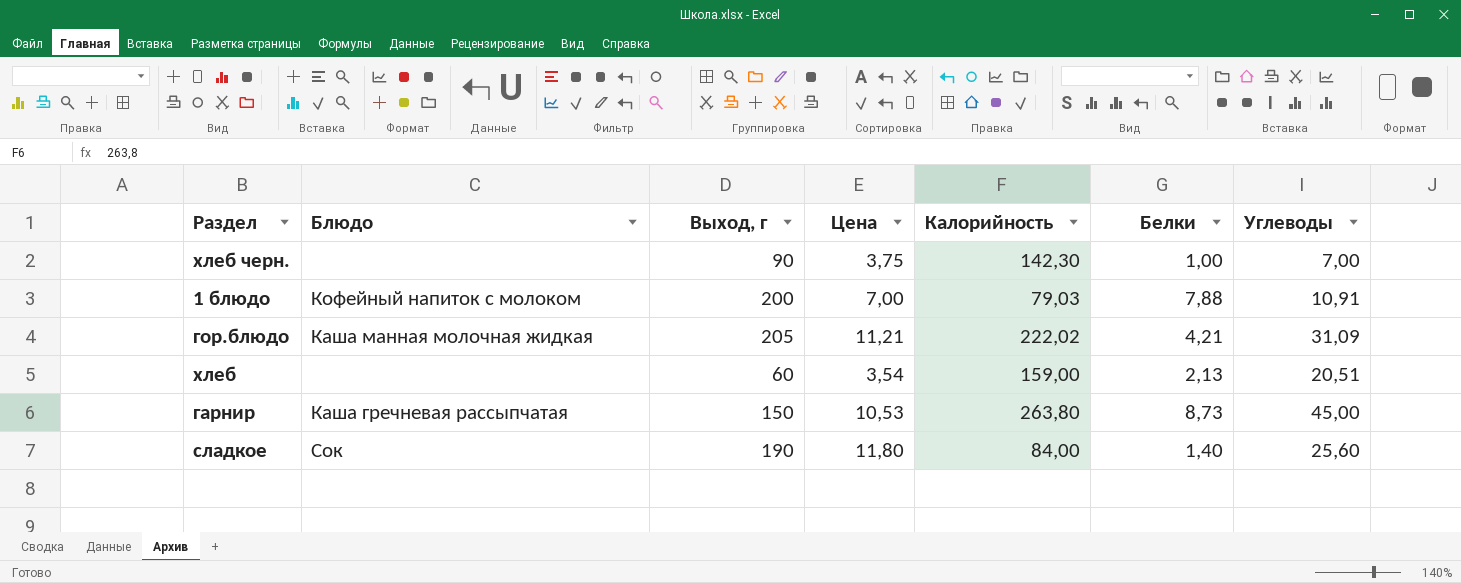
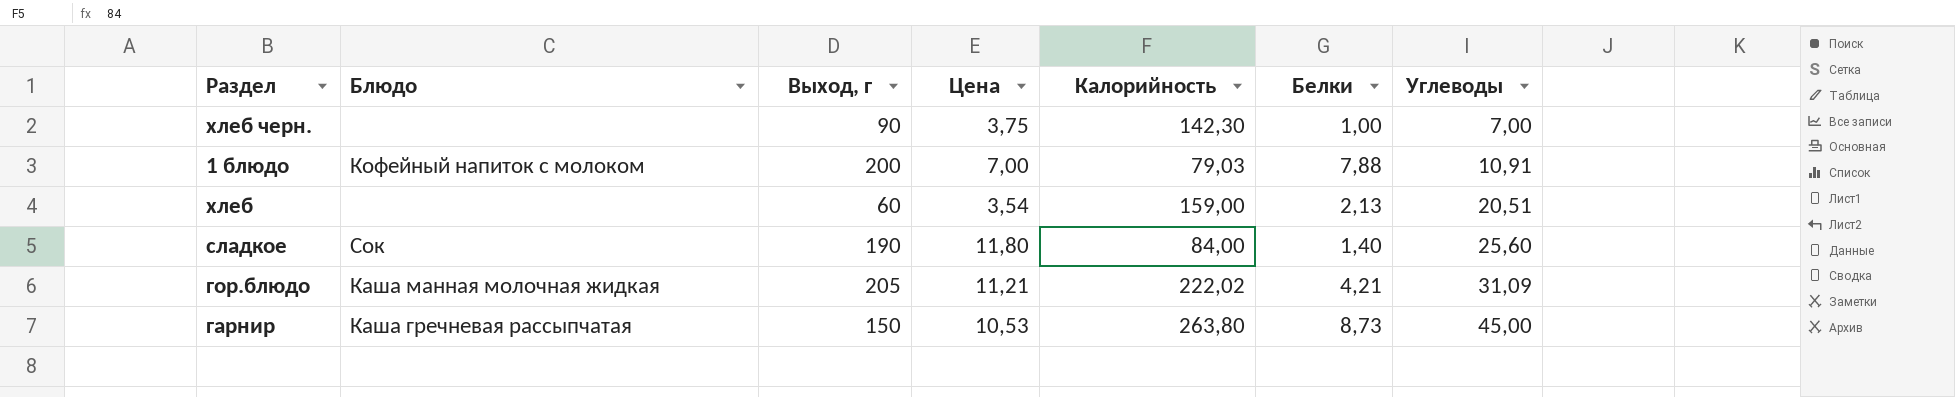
row order: none -> Углеводы ascending

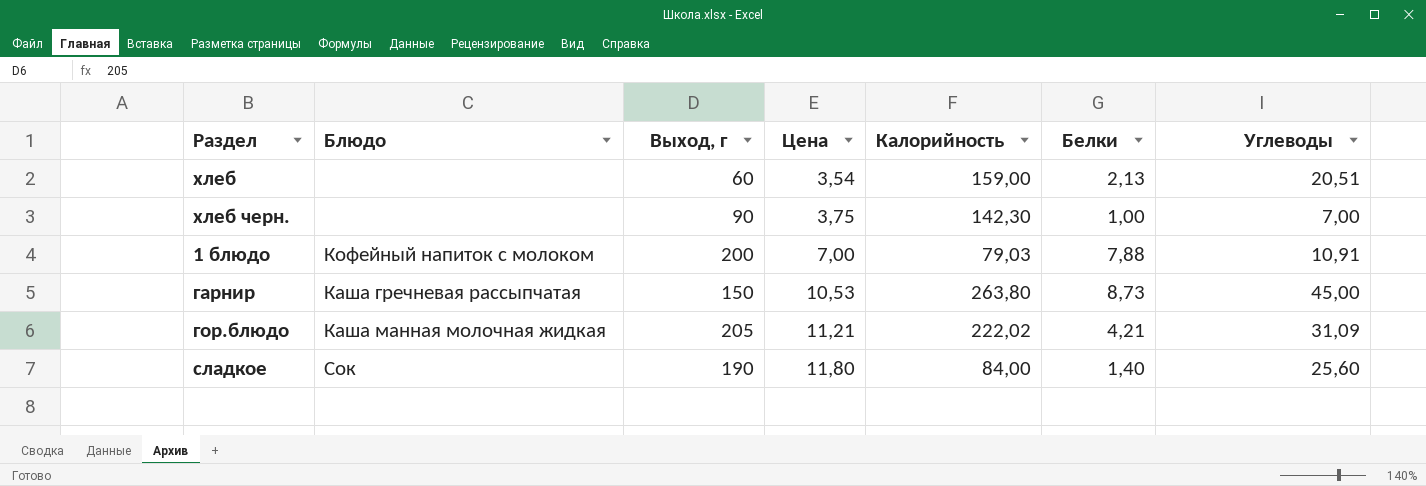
row order: Углеводы ascending -> Цена ascending

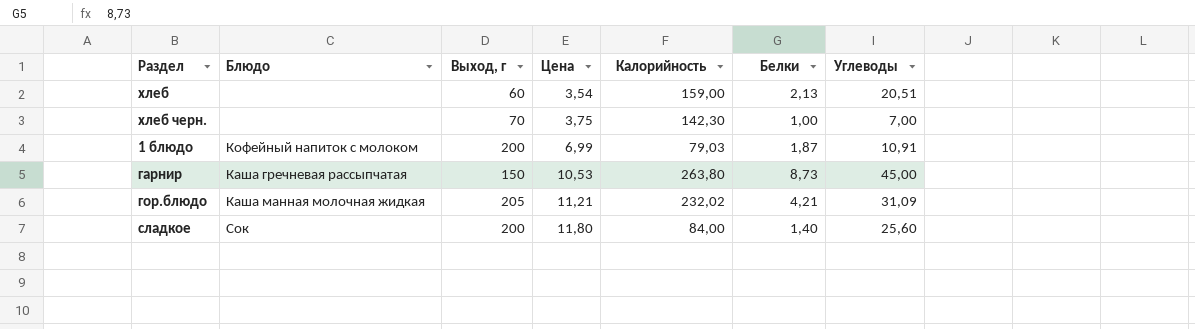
хлеб черн. | Выход, г: 90 -> 70
1 блюдо | Цена: 7,00 -> 6,99
1 блюдо | Белки: 7,88 -> 1,87
гор.блюдо | Калорийность: 222,02 -> 232,02
сладкое | Выход, г: 190 -> 200

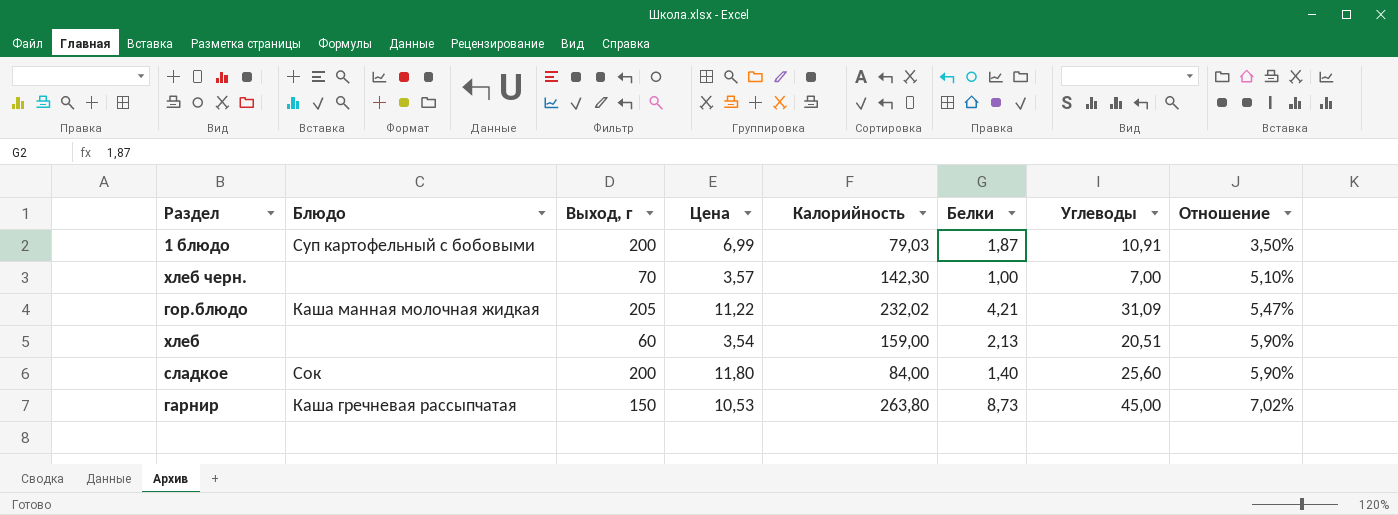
row order: Цена ascending -> Отношение ascending
column Отношение | formula: none -> [Цена] / [Выход, г]
1 блюдо | Блюдо: Кофейный напиток с молоком -> Суп картофельный с бобовыми
хлеб черн. | Цена: 3,75 -> 3,57
гор.блюдо | Цена: 11,21 -> 11,22

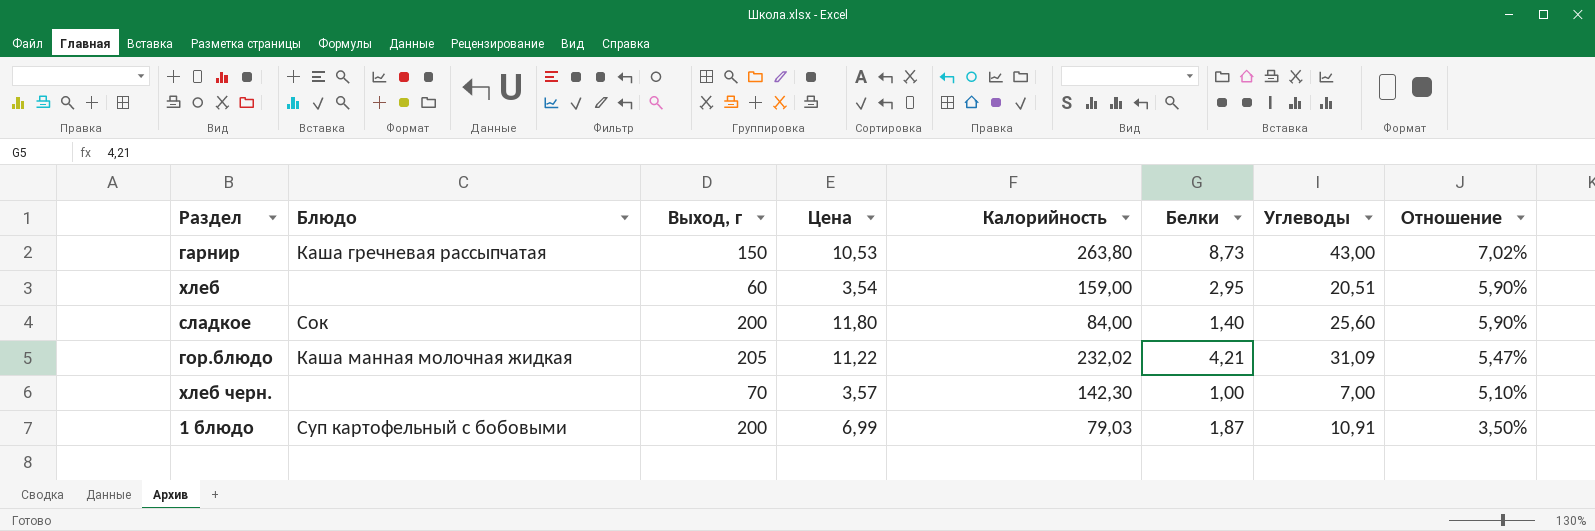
row order: Отношение ascending -> Отношение descending
гарнир | Углеводы: 45,00 -> 43,00
хлеб | Белки: 2,13 -> 2,95

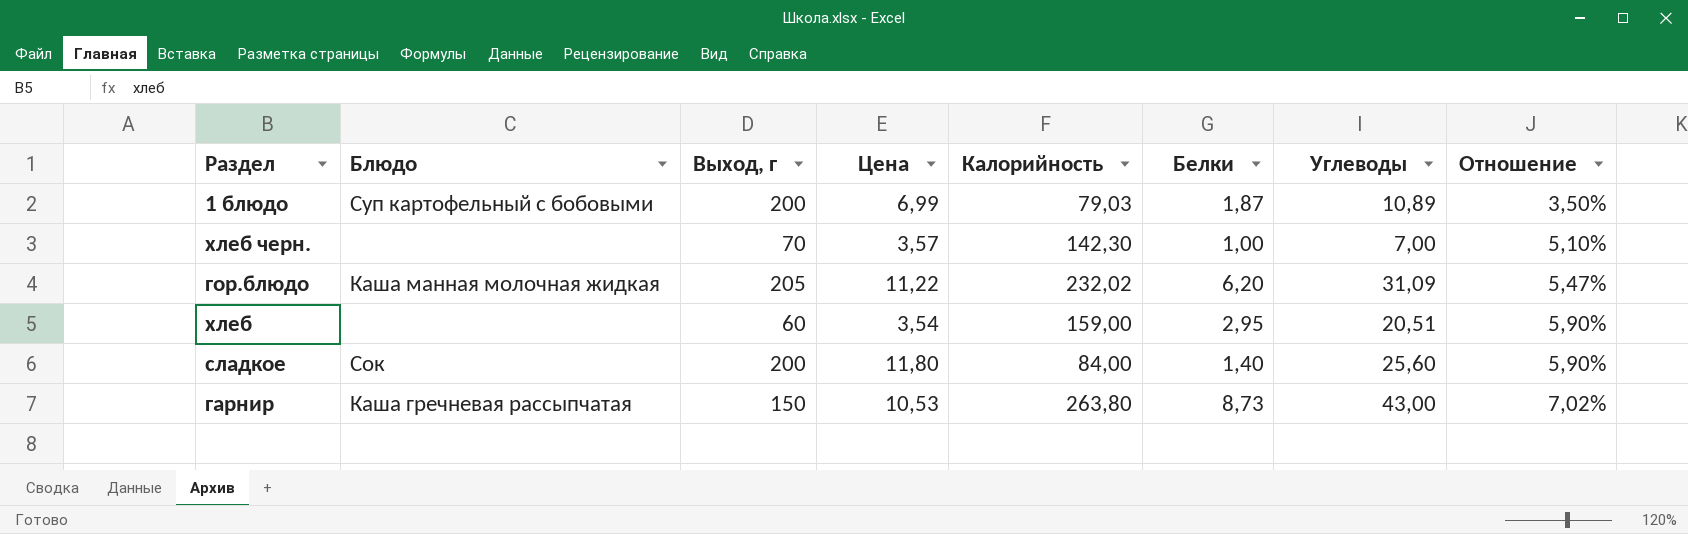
row order: Отношение descending -> Отношение ascending
1 блюдо | Углеводы: 10,91 -> 10,89
гор.блюдо | Белки: 4,21 -> 6,20

